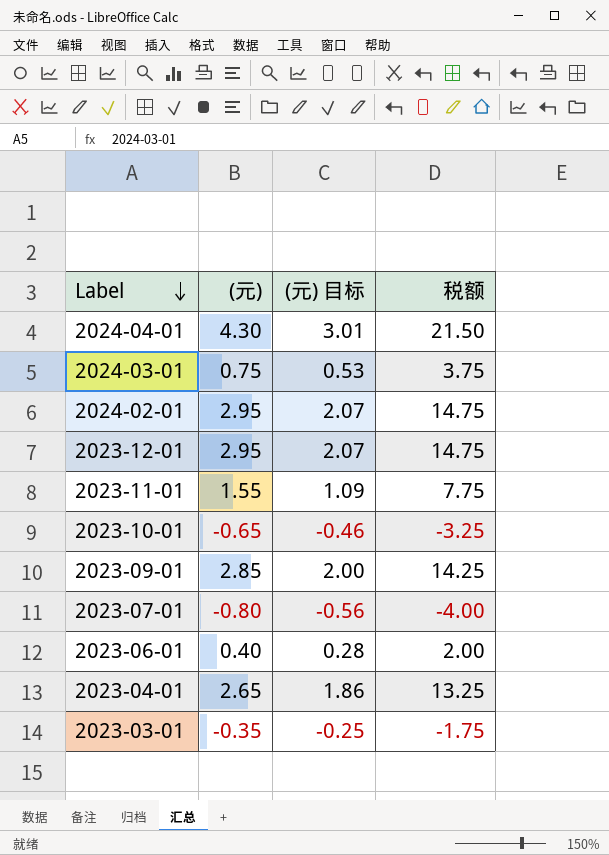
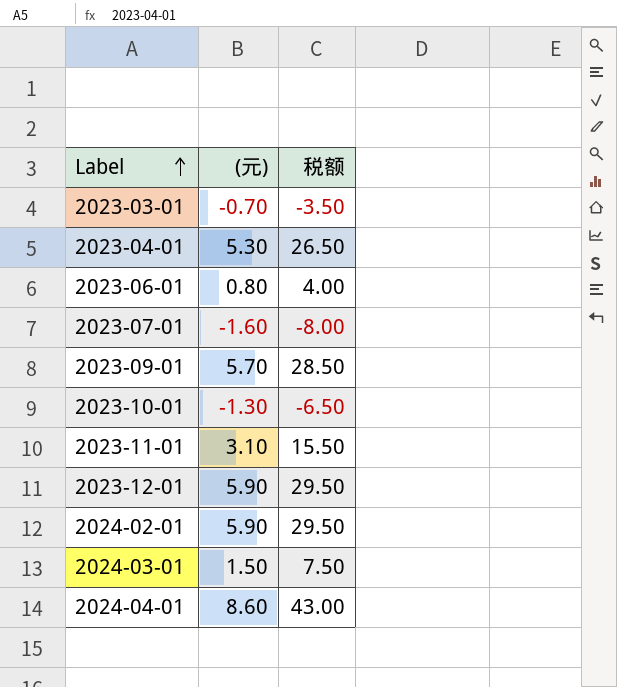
row order: Label descending -> Label ascending
column (元) 目标 | formula: [(元)] * 0.7 -> none
2023-03-01 | (元): -0.35 -> -0.70
2023-03-01 | 税额: -1.75 -> -3.50
2023-04-01 | (元): 2.65 -> 5.30
2023-04-01 | 税额: 13.25 -> 26.50
2023-06-01 | (元): 0.40 -> 0.80
2023-06-01 | 税额: 2.00 -> 4.00
2023-07-01 | (元): -0.80 -> -1.60
2023-07-01 | 税额: -4.00 -> -8.00
2023-09-01 | (元): 2.85 -> 5.70
2023-09-01 | 税额: 14.25 -> 28.50
2023-10-01 | (元): -0.65 -> -1.30
2023-10-01 | 税额: -3.25 -> -6.50
2023-11-01 | (元): 1.55 -> 3.10
2023-11-01 | 税额: 7.75 -> 15.50
2023-12-01 | (元): 2.95 -> 5.90
2023-12-01 | 税额: 14.75 -> 29.50
2024-02-01 | (元): 2.95 -> 5.90
2024-02-01 | 税额: 14.75 -> 29.50
2024-03-01 | (元): 0.75 -> 1.50
2024-03-01 | 税额: 3.75 -> 7.50
2024-04-01 | (元): 4.30 -> 8.60
2024-04-01 | 税额: 21.50 -> 43.00

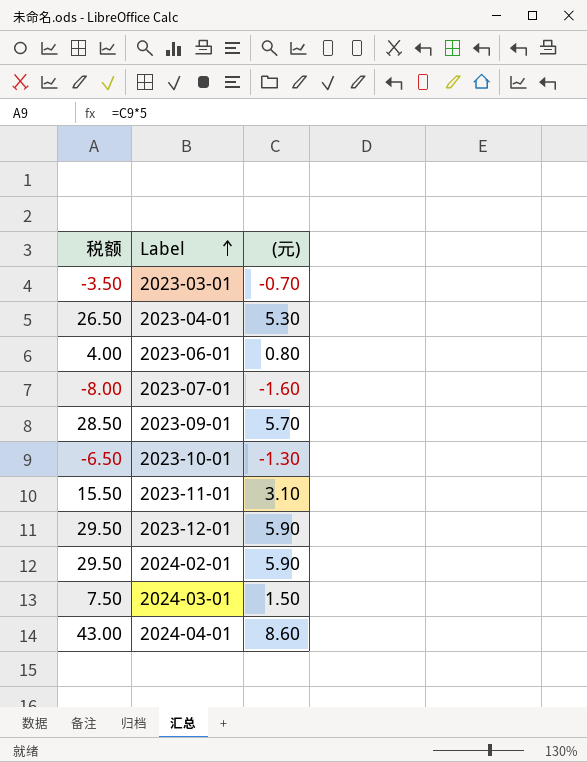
column 税额 | position: 3 -> 1

